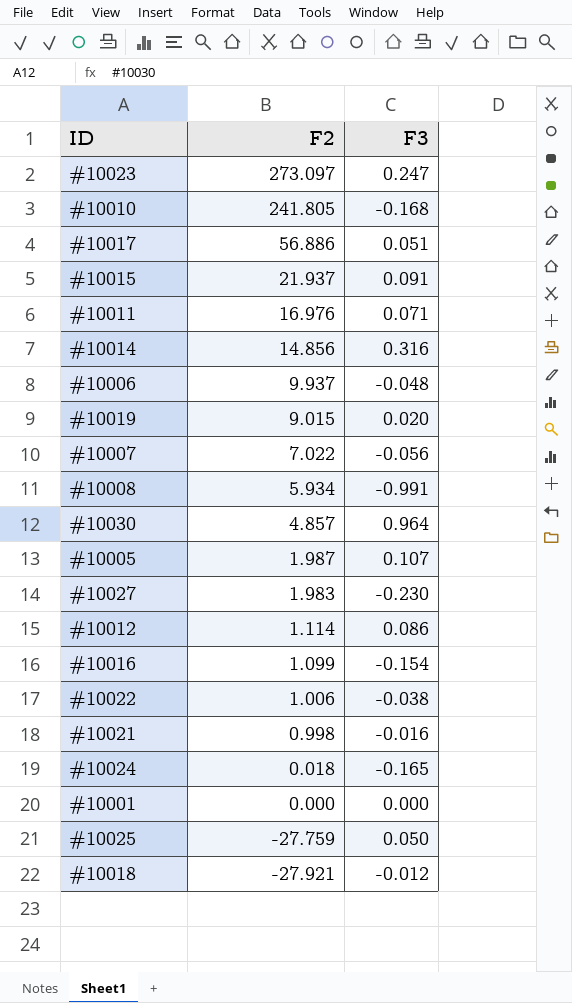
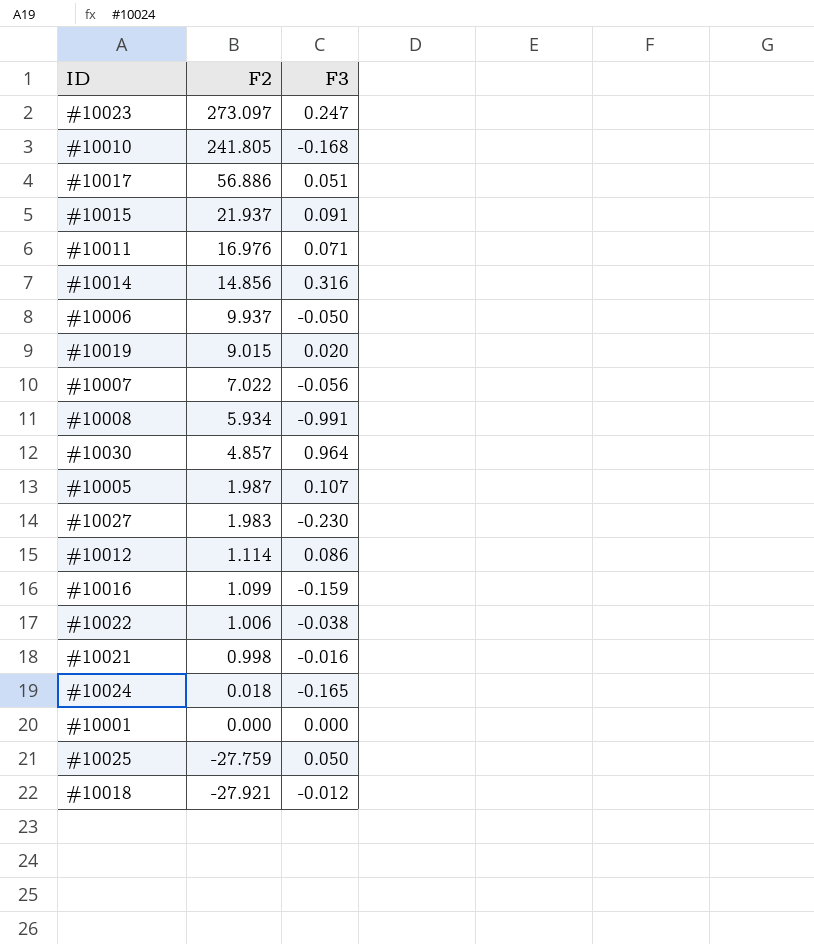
#10006 | F3: -0.048 -> -0.050
#10016 | F3: -0.154 -> -0.159

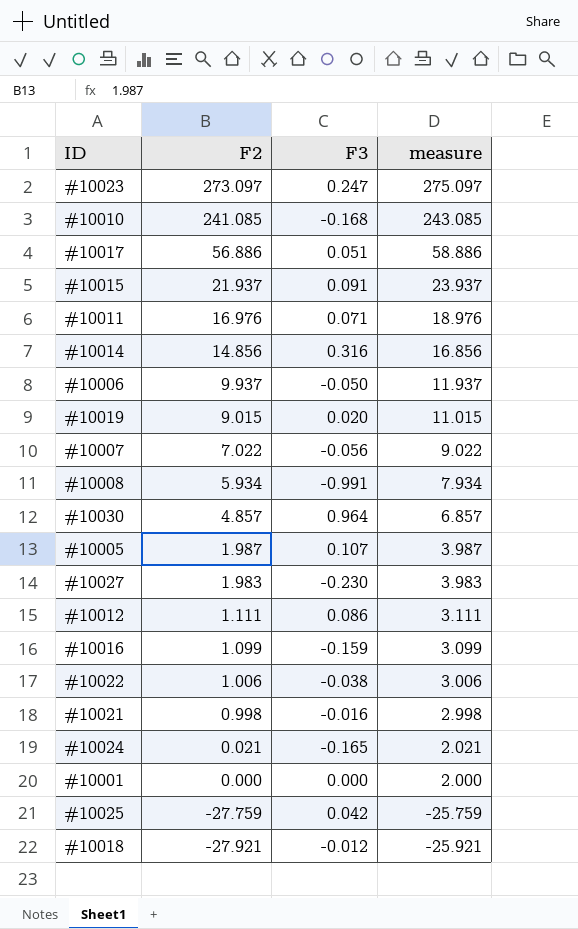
column measure | formula: none -> [F2] + 2
#10010 | F2: 241.805 -> 241.085
#10012 | F2: 1.114 -> 1.111
#10024 | F2: 0.018 -> 0.021
#10025 | F3: 0.050 -> 0.042

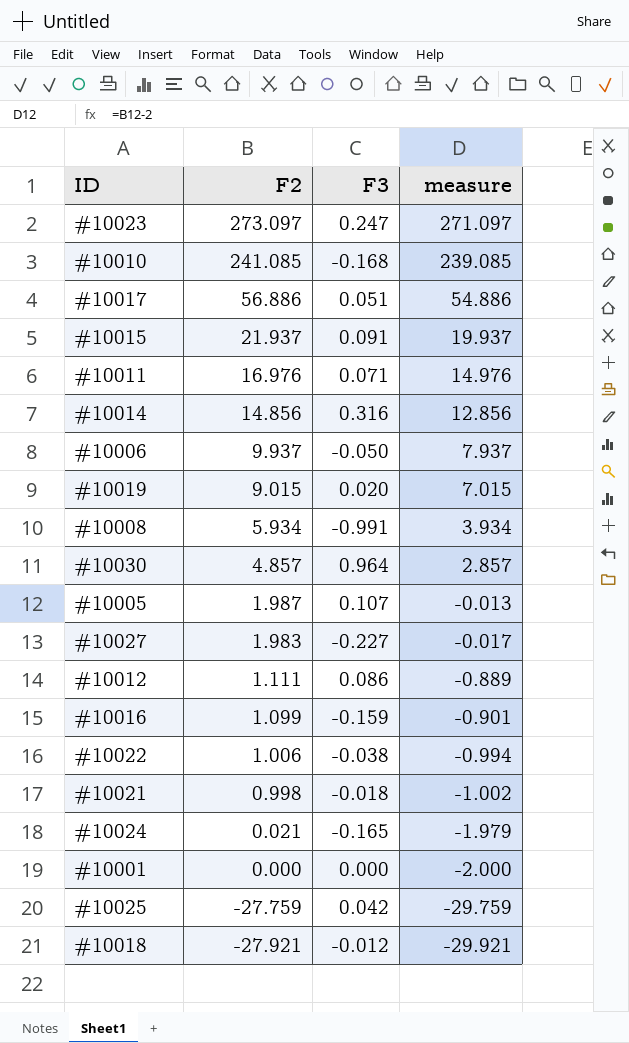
column measure | formula: [F2] + 2 -> [F2] - 2
row #10007: 7.022 | -0.056 | 9.022 -> none
#10027 | F3: -0.230 -> -0.227
#10021 | F3: -0.016 -> -0.018

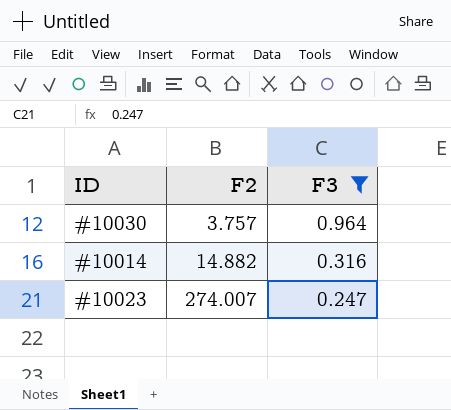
filter: none -> F3 >= 0.247
row order: F2 descending -> F2 ascending
column measure | formula: [F2] - 2 -> none
#10030 | F2: 4.857 -> 3.757
#10014 | F2: 14.856 -> 14.882
#10023 | F2: 273.097 -> 274.007

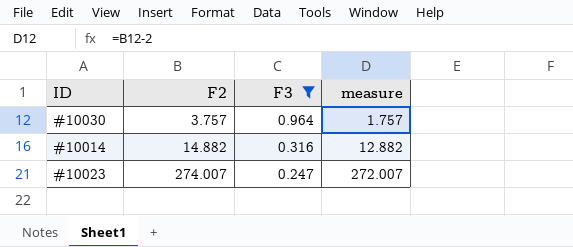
column measure | formula: none -> [F2] - 2

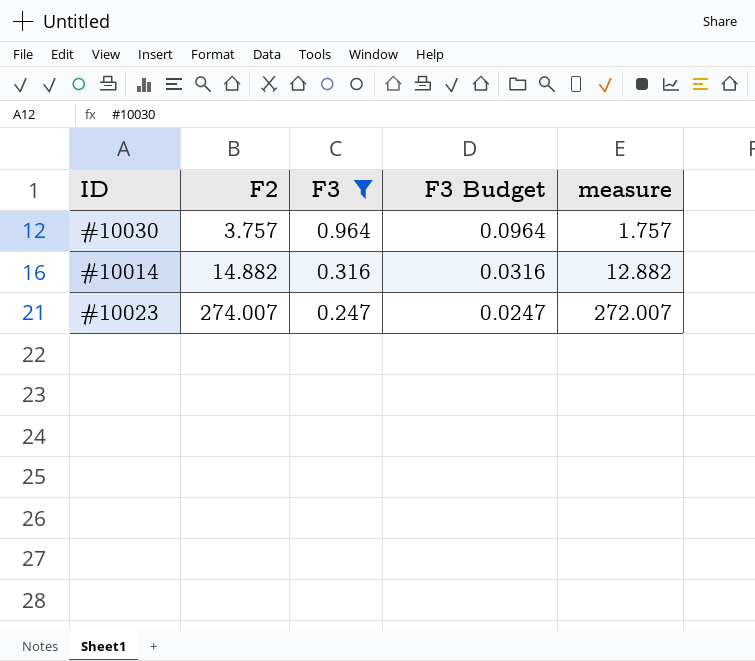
column F3 Budget | formula: none -> [F3] * 0.1

